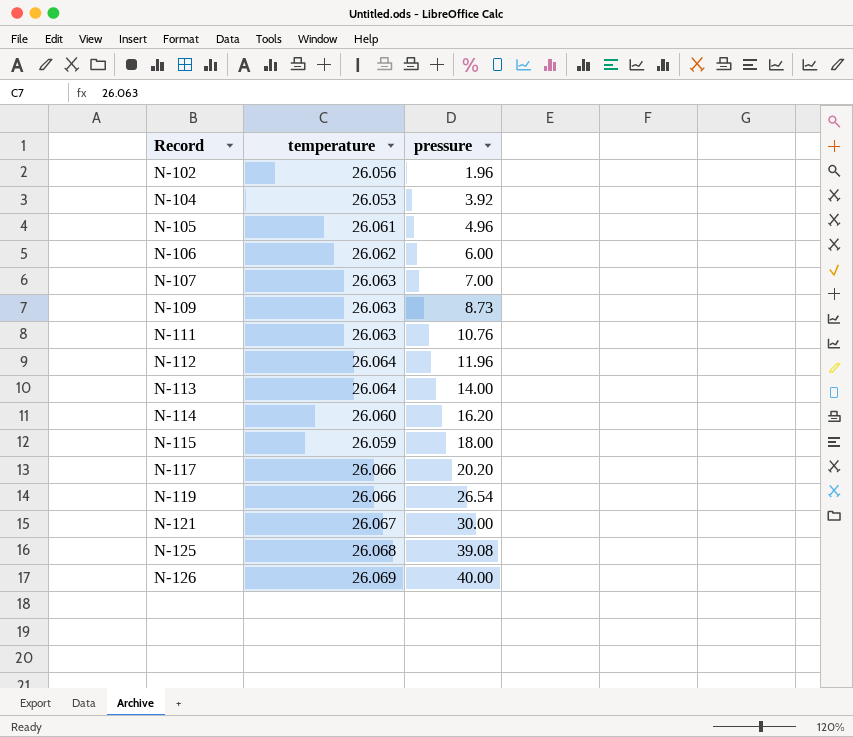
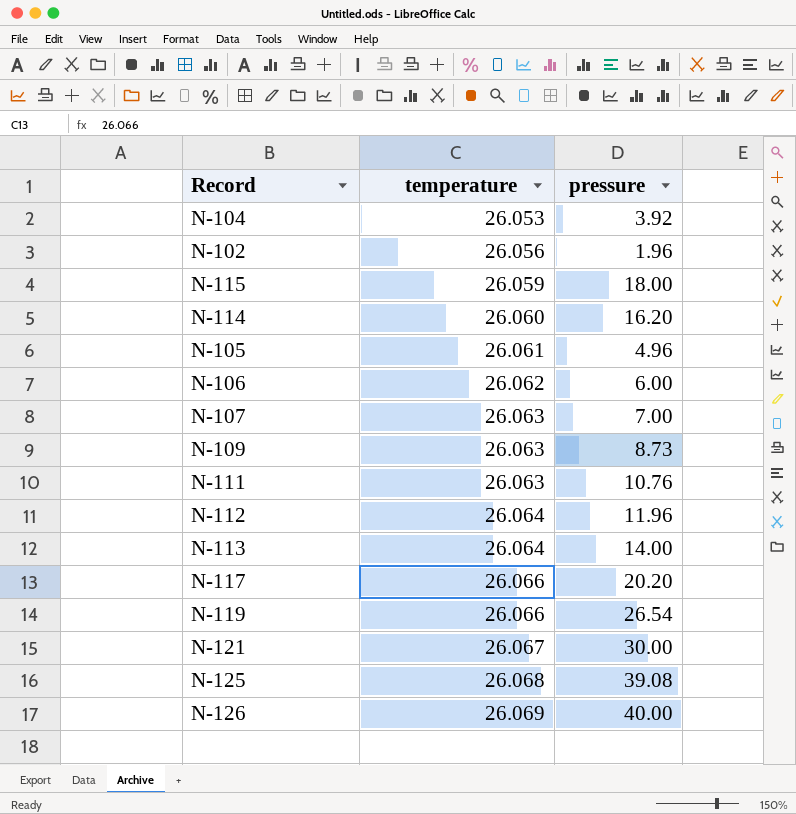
row order: Record ascending -> temperature ascending

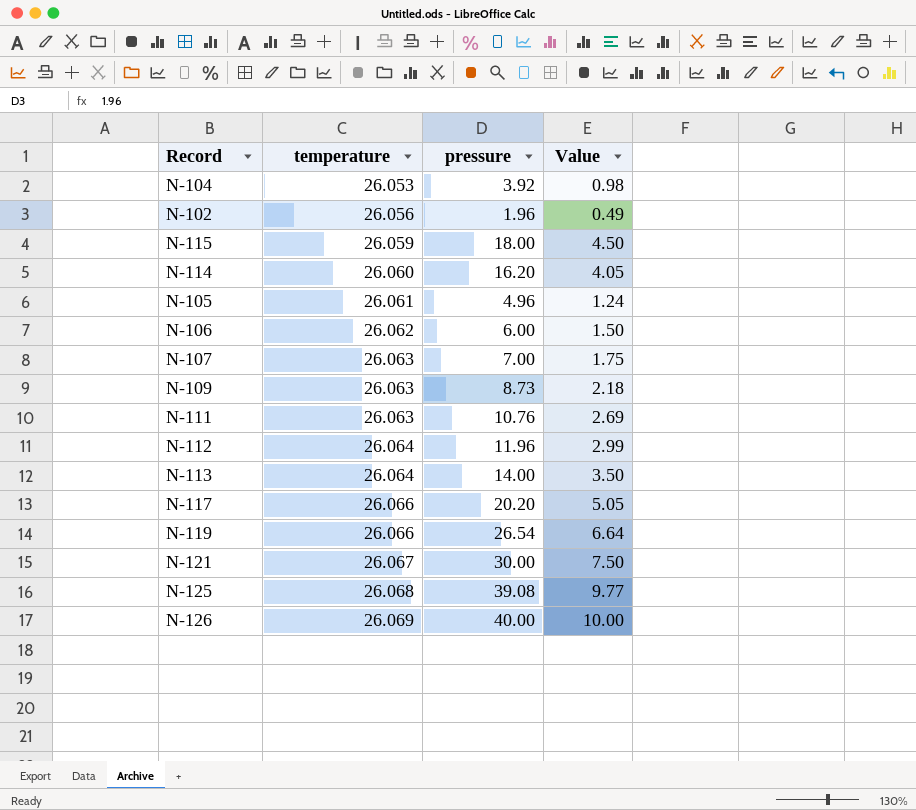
column Value | formula: none -> [pressure] * 0.25

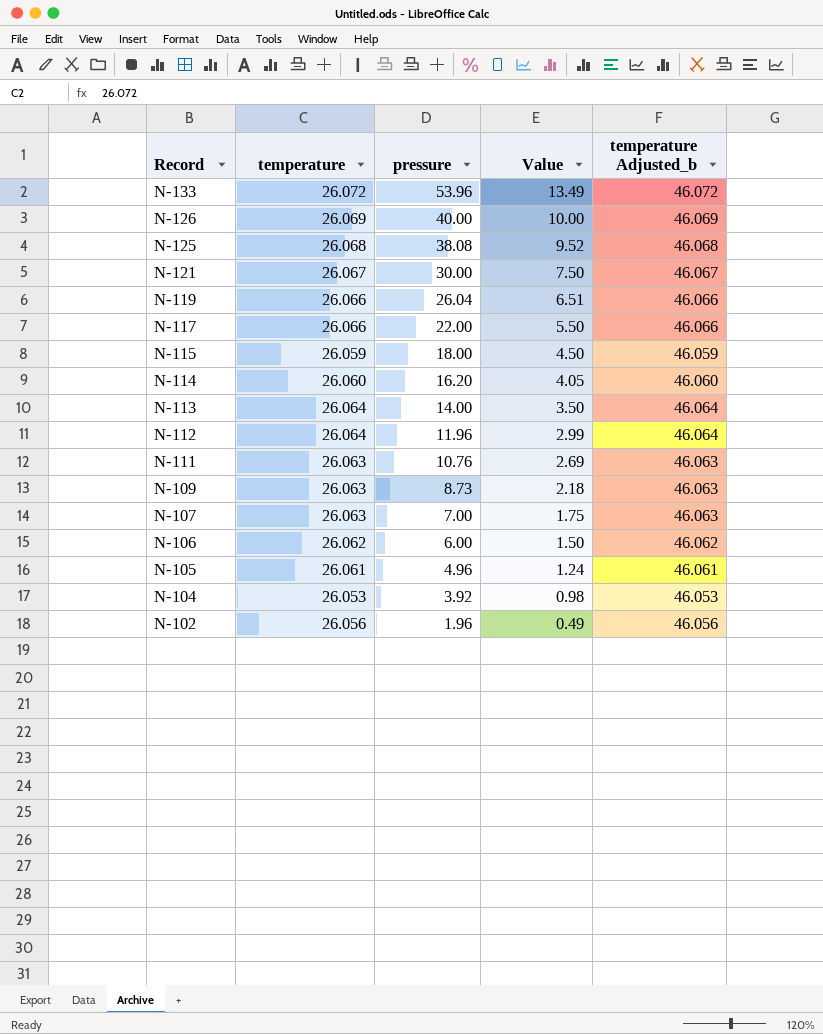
row order: temperature ascending -> Record descending
column temperature Adjusted_b | formula: none -> [temperature] + 20
row N-133: none -> 26.072 | 53.96 | 13.49 | 46.072
N-125 | pressure: 39.08 -> 38.08
N-125 | Value: 9.77 -> 9.52
N-119 | pressure: 26.54 -> 26.04
N-119 | Value: 6.64 -> 6.51
N-117 | pressure: 20.20 -> 22.00
N-117 | Value: 5.05 -> 5.50

